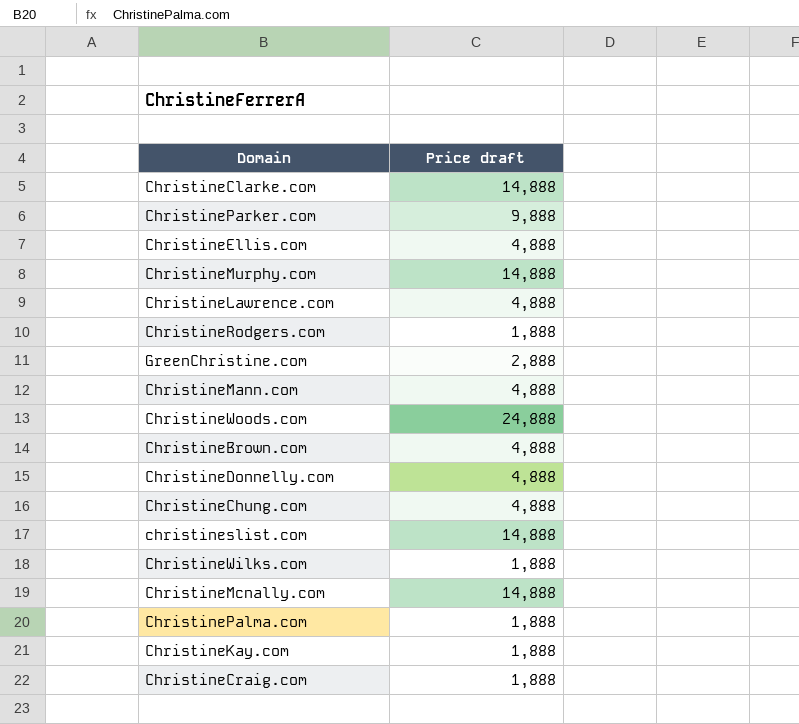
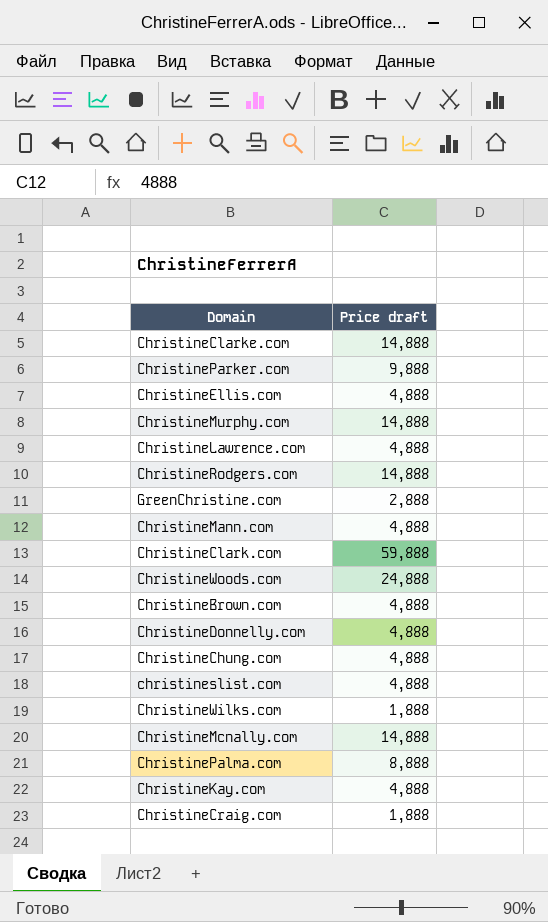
ChristineRodgers.com | Price draft: 1,888 -> 14,888
row ChristineClark.com: none -> 59,888
christineslist.com | Price draft: 14,888 -> 4,888
ChristinePalma.com | Price draft: 1,888 -> 8,888
ChristineKay.com | Price draft: 1,888 -> 4,888

